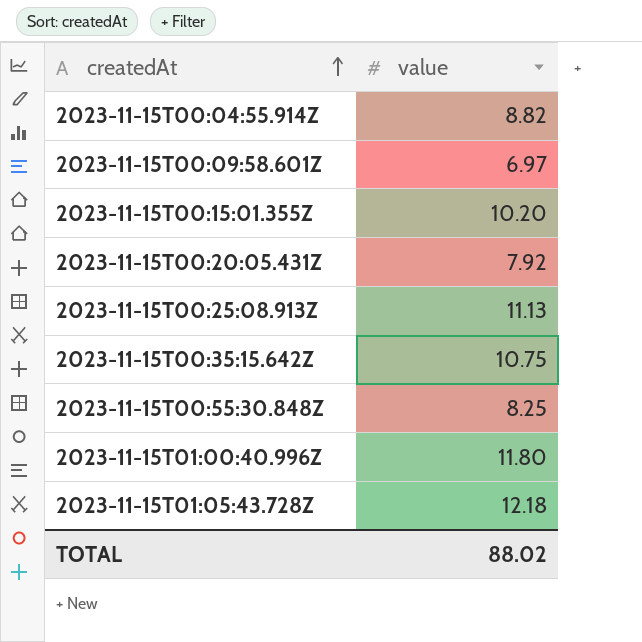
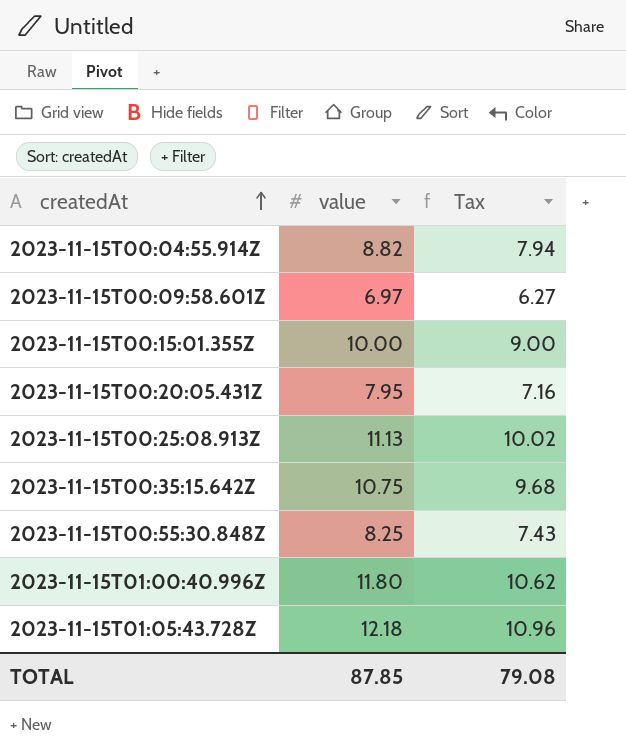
column Tax | formula: none -> [value] * 0.9
2023-11-15T00:15:01.355Z | value: 10.20 -> 10.00
2023-11-15T00:20:05.431Z | value: 7.92 -> 7.95
TOTAL | value: 88.02 -> 87.85

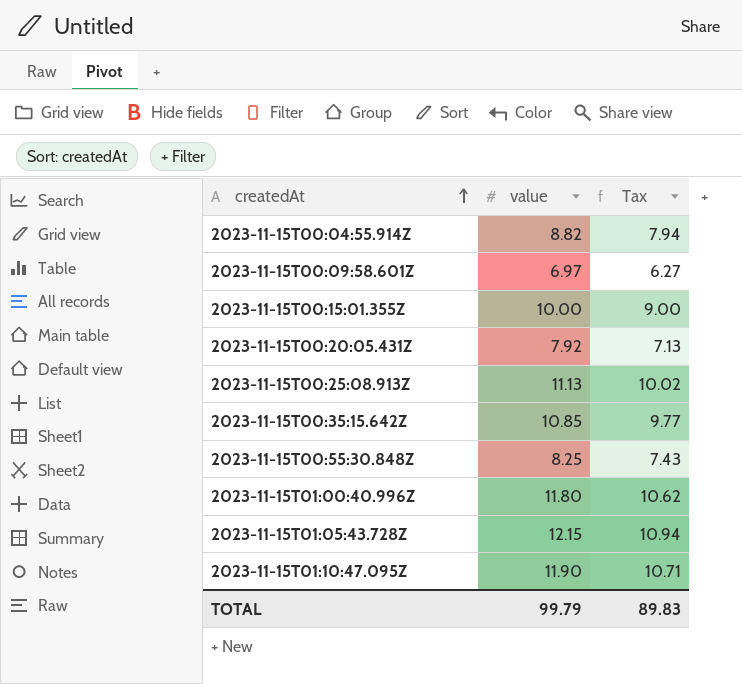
2023-11-15T00:20:05.431Z | value: 7.95 -> 7.92
2023-11-15T00:20:05.431Z | Tax: 7.16 -> 7.13
2023-11-15T00:35:15.642Z | value: 10.75 -> 10.85
2023-11-15T00:35:15.642Z | Tax: 9.68 -> 9.77
2023-11-15T01:05:43.728Z | value: 12.18 -> 12.15
2023-11-15T01:05:43.728Z | Tax: 10.96 -> 10.94
row 2023-11-15T01:10:47.095Z: none -> 11.90 | 10.71
TOTAL | value: 87.85 -> 99.79
TOTAL | Tax: 79.08 -> 89.83

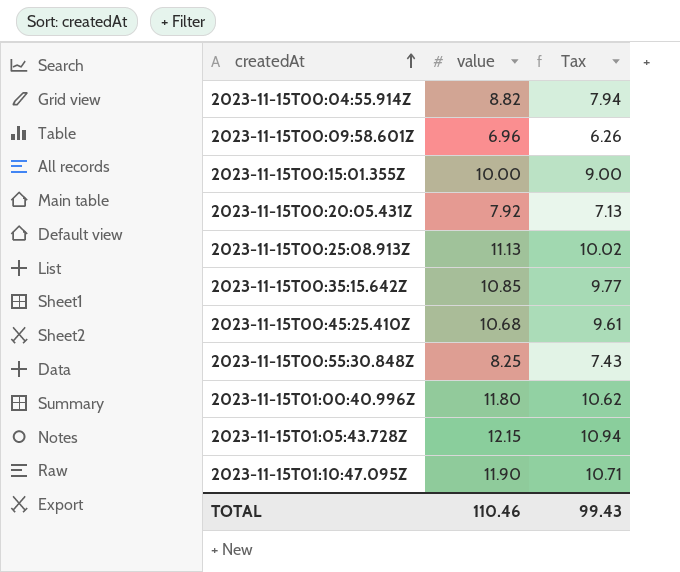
2023-11-15T00:09:58.601Z | value: 6.97 -> 6.96
2023-11-15T00:09:58.601Z | Tax: 6.27 -> 6.26
row 2023-11-15T00:45:25.410Z: none -> 10.68 | 9.61
TOTAL | value: 99.79 -> 110.46
TOTAL | Tax: 89.83 -> 99.43

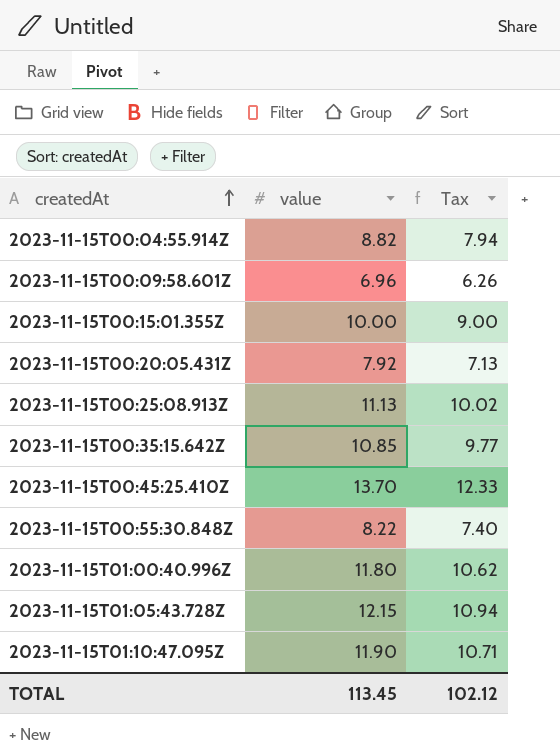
2023-11-15T00:45:25.410Z | value: 10.68 -> 13.70
2023-11-15T00:45:25.410Z | Tax: 9.61 -> 12.33
2023-11-15T00:55:30.848Z | value: 8.25 -> 8.22
2023-11-15T00:55:30.848Z | Tax: 7.43 -> 7.40
TOTAL | value: 110.46 -> 113.45
TOTAL | Tax: 99.43 -> 102.12

